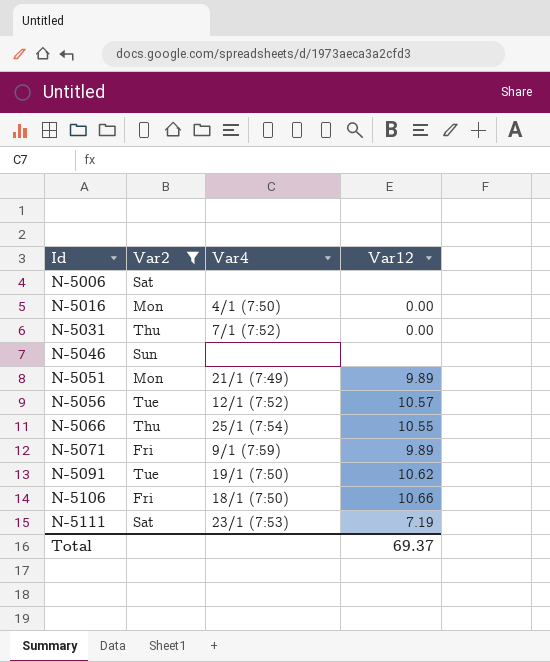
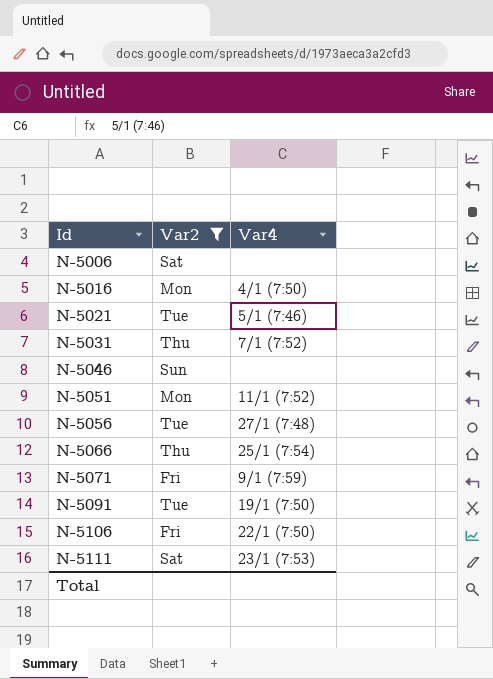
column Var12 | position: 4 -> none
row N-5021: none -> Tue | 5/1 (7:46)
N-5051 | Var4: 21/1 (7:49) -> 11/1 (7:52)
N-5056 | Var4: 12/1 (7:52) -> 27/1 (7:48)
N-5106 | Var4: 18/1 (7:50) -> 22/1 (7:50)

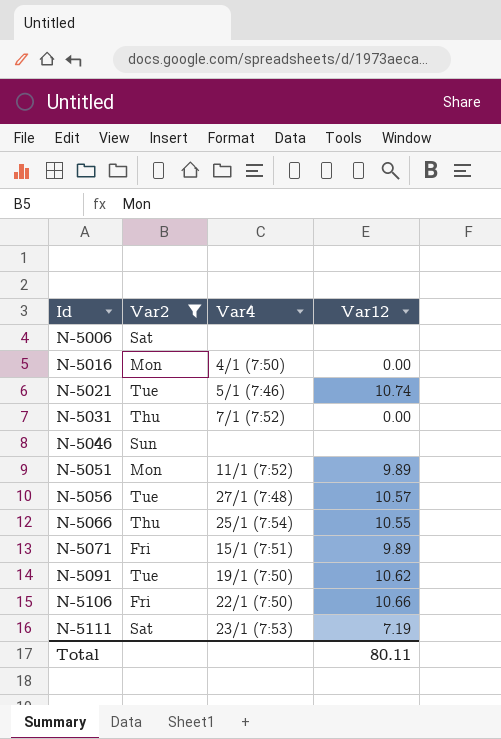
column Var12 | position: none -> 4
N-5071 | Var4: 9/1 (7:59) -> 15/1 (7:51)

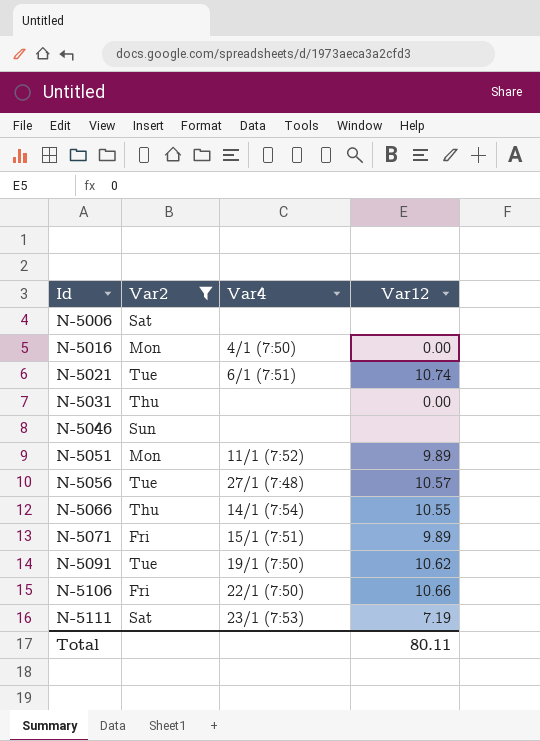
N-5021 | Var4: 5/1 (7:46) -> 6/1 (7:51)
N-5031 | Var4: 7/1 (7:52) -> none
N-5066 | Var4: 25/1 (7:54) -> 14/1 (7:54)

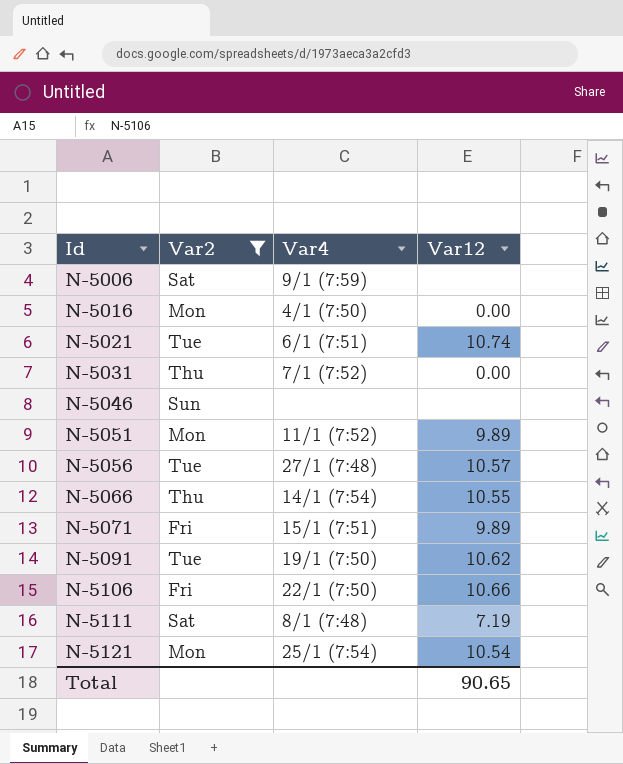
N-5006 | Var4: none -> 9/1 (7:59)
N-5031 | Var4: none -> 7/1 (7:52)
N-5111 | Var4: 23/1 (7:53) -> 8/1 (7:48)
row N-5121: none -> Mon | 25/1 (7:54) | 10.54
Total | Var12: 80.11 -> 90.65

